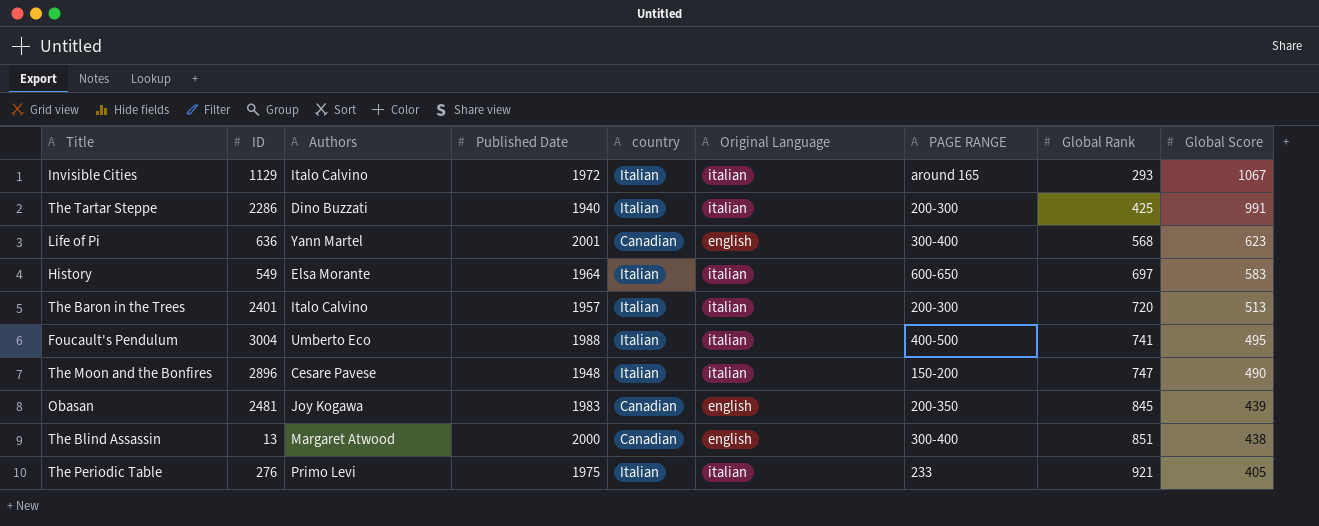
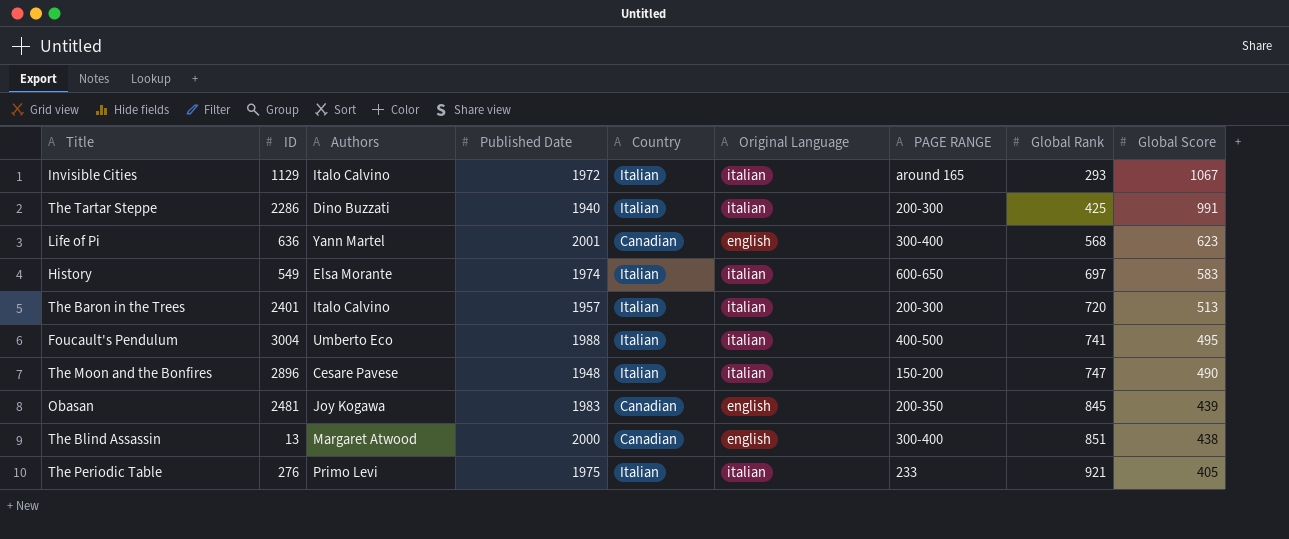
column name: country -> Country
History | Published Date: 1964 -> 1974

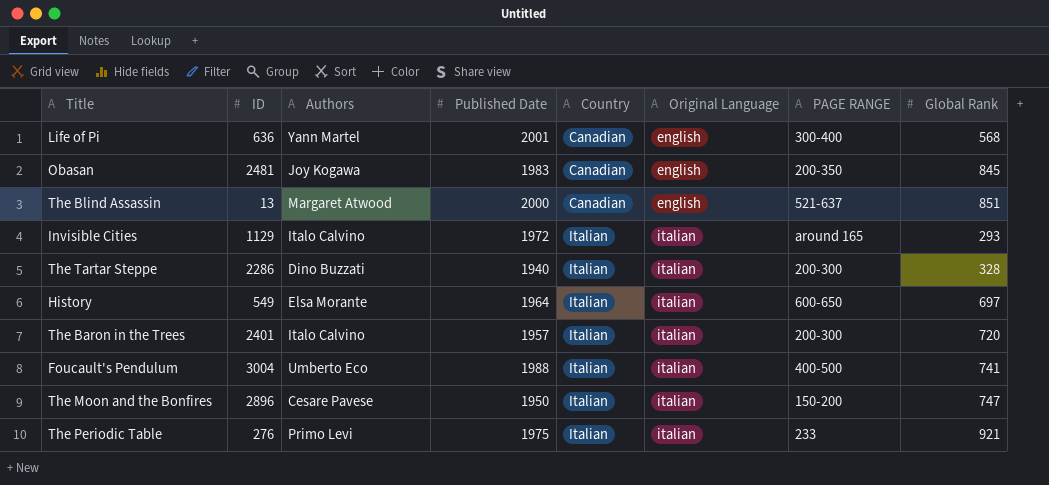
row order: Global Rank ascending -> Country ascending
column Global Score | position: 9 -> none
The Blind Assassin | PAGE RANGE: 300-400 -> 521-637
The Tartar Steppe | Global Rank: 425 -> 328
History | Published Date: 1974 -> 1964
The Moon and the Bonfires | Published Date: 1948 -> 1950

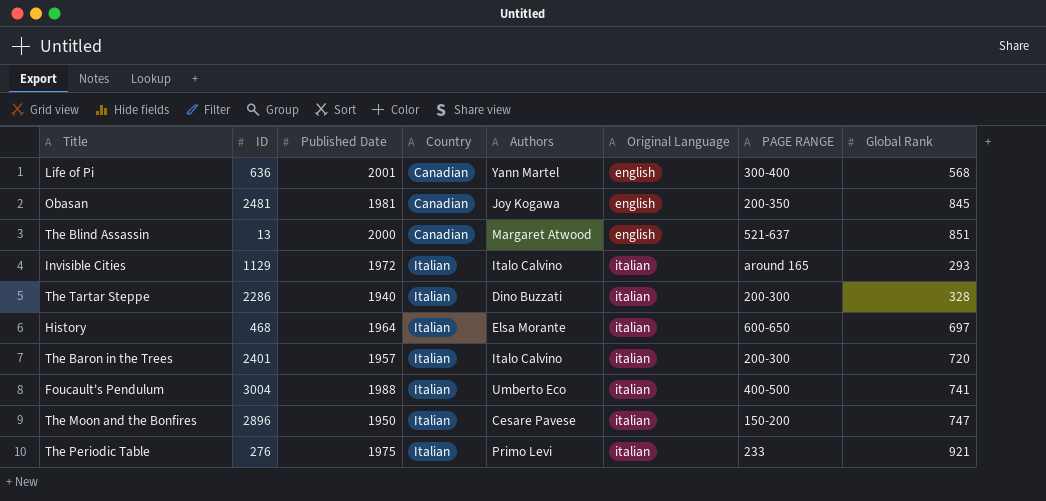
column Authors | position: 3 -> 5
Obasan | Published Date: 1983 -> 1981
History | ID: 549 -> 468

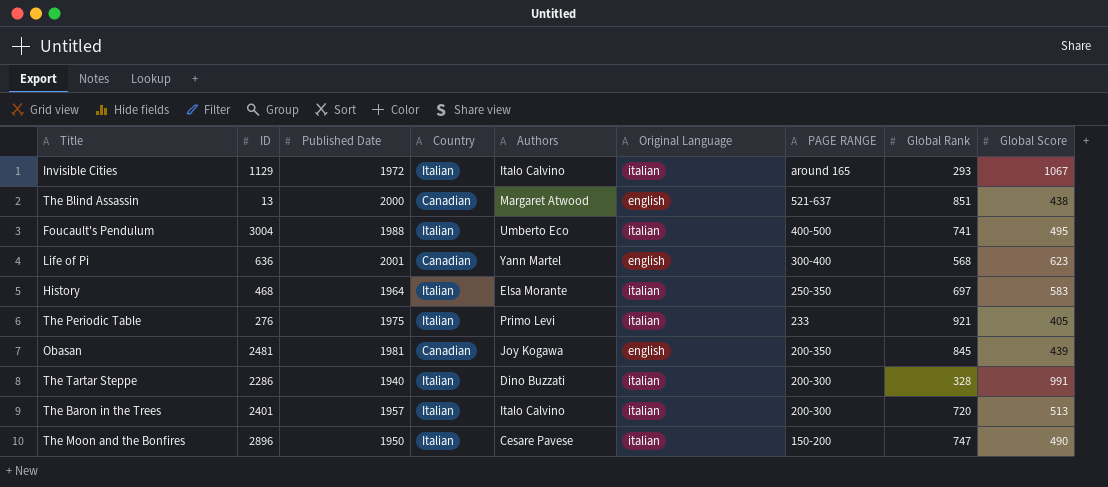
row order: Country ascending -> PAGE RANGE descending
column Global Score | position: none -> 9
History | PAGE RANGE: 600-650 -> 250-350

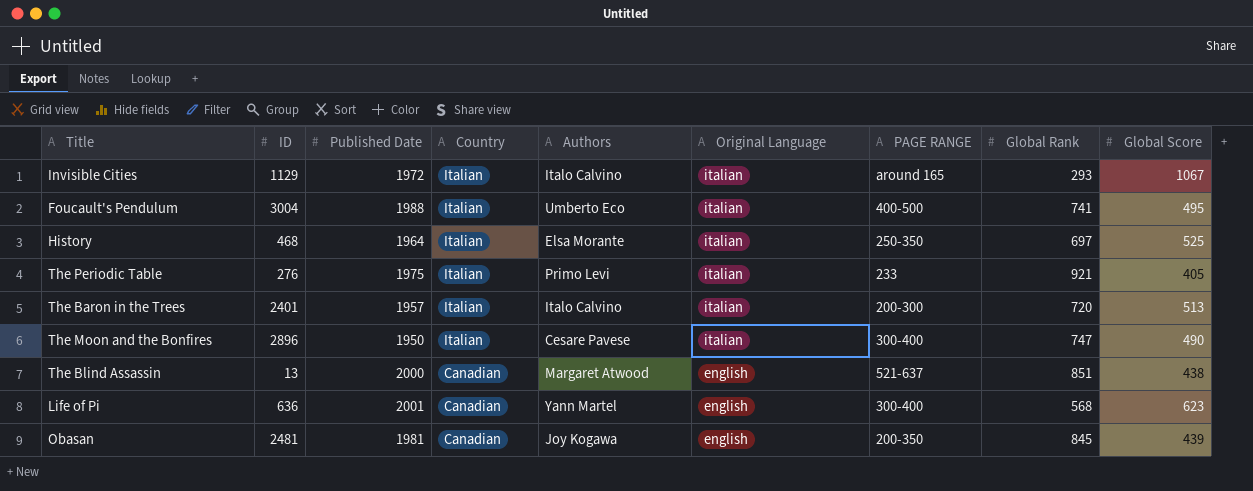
row order: PAGE RANGE descending -> Country descending
row The Tartar Steppe: 2286 | 1940 | Italian | Dino Buzzati | italian | 200-300 | 328 | 991 -> none
History | Global Score: 583 -> 525
The Moon and the Bonfires | PAGE RANGE: 150-200 -> 300-400

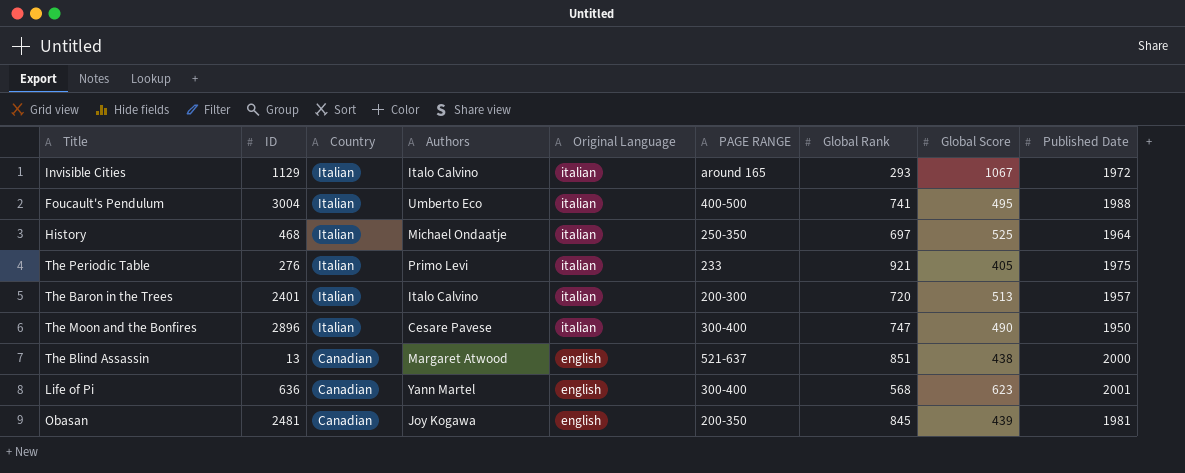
column Published Date | position: 3 -> 9
History | Authors: Elsa Morante -> Michael Ondaatje

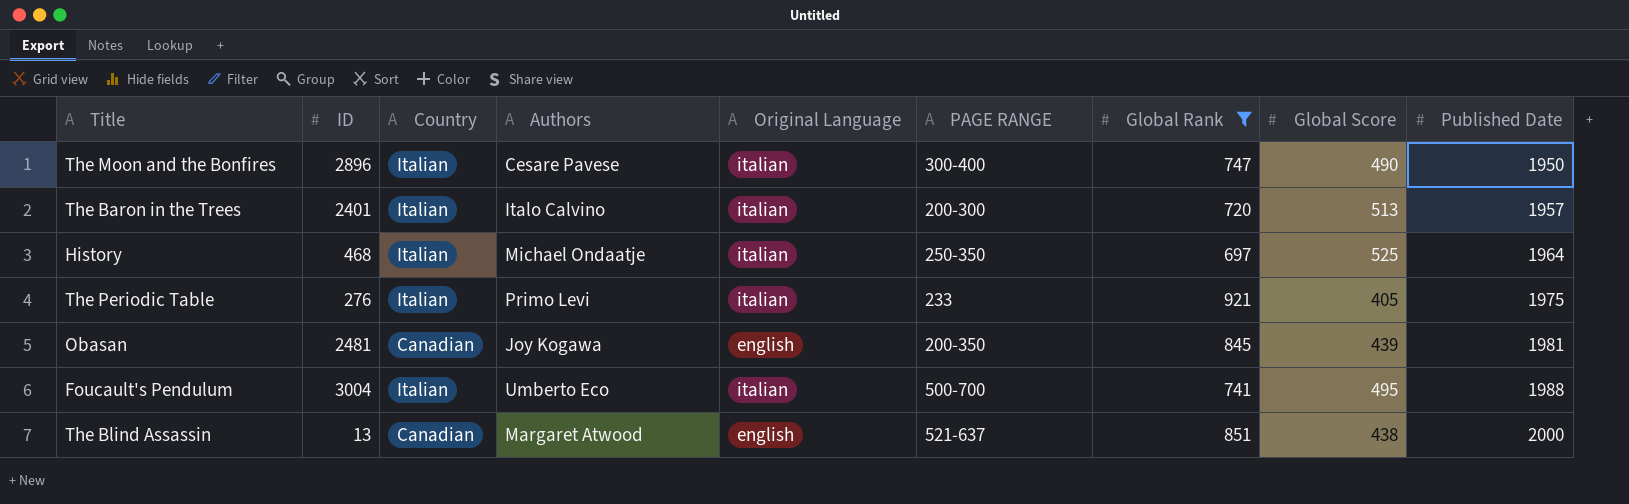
filter: none -> Global Rank >= 697
row order: Country descending -> Published Date ascending
Foucault's Pendulum | PAGE RANGE: 400-500 -> 500-700

